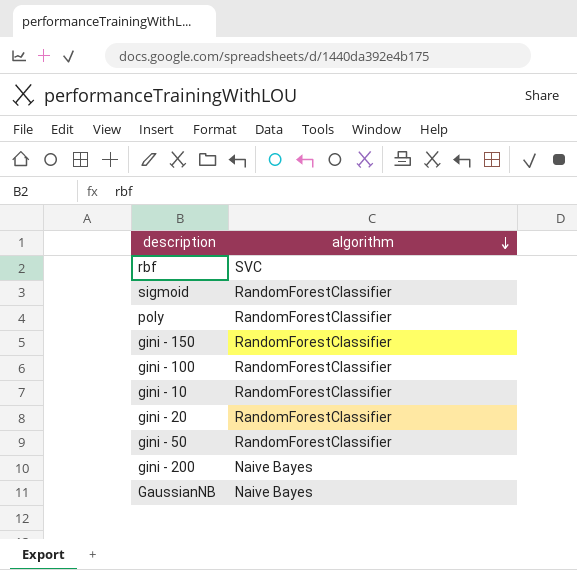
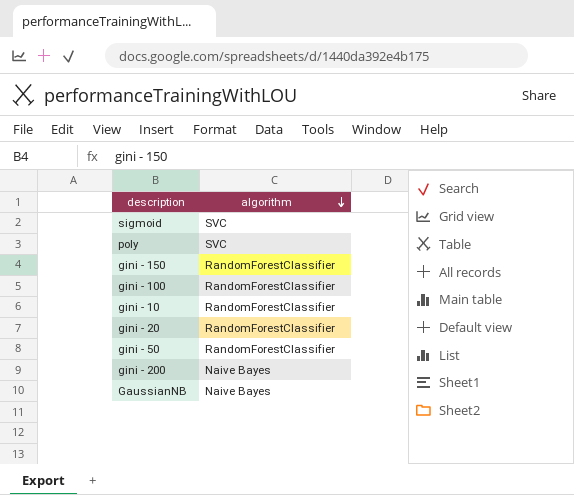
row rbf: SVC -> none
sigmoid | algorithm: RandomForestClassifier -> SVC
poly | algorithm: RandomForestClassifier -> SVC

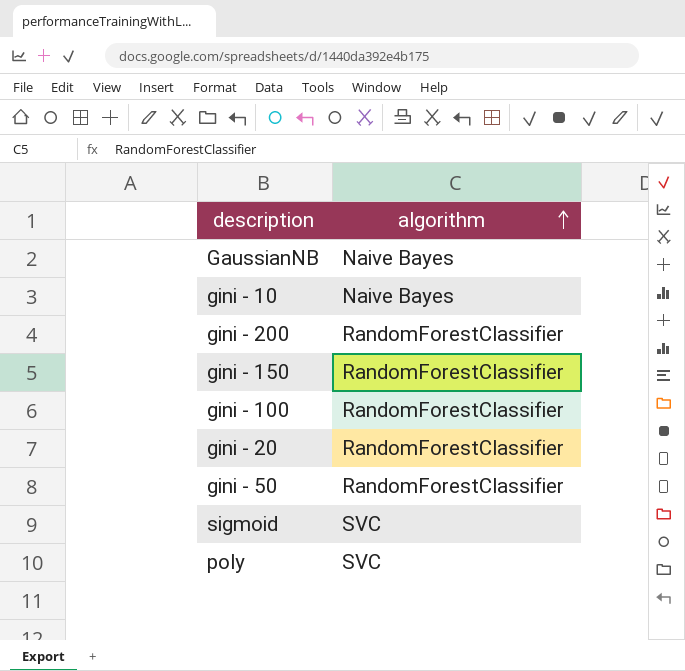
row order: algorithm descending -> algorithm ascending
gini - 10 | algorithm: RandomForestClassifier -> Naive Bayes
gini - 200 | algorithm: Naive Bayes -> RandomForestClassifier

